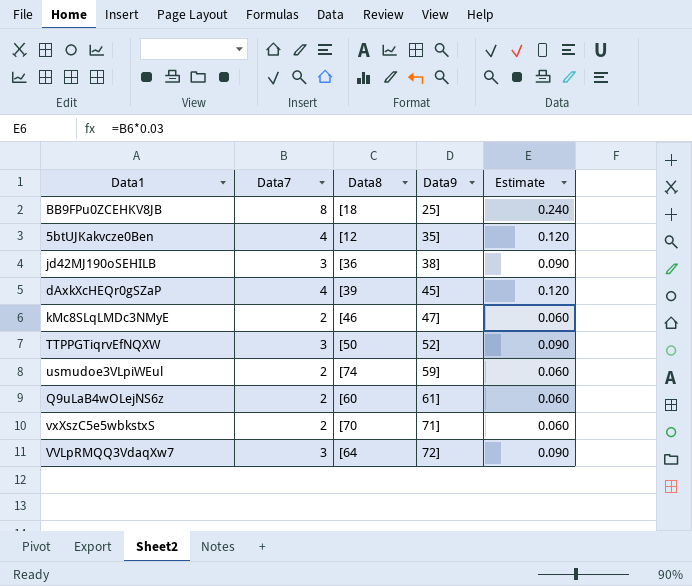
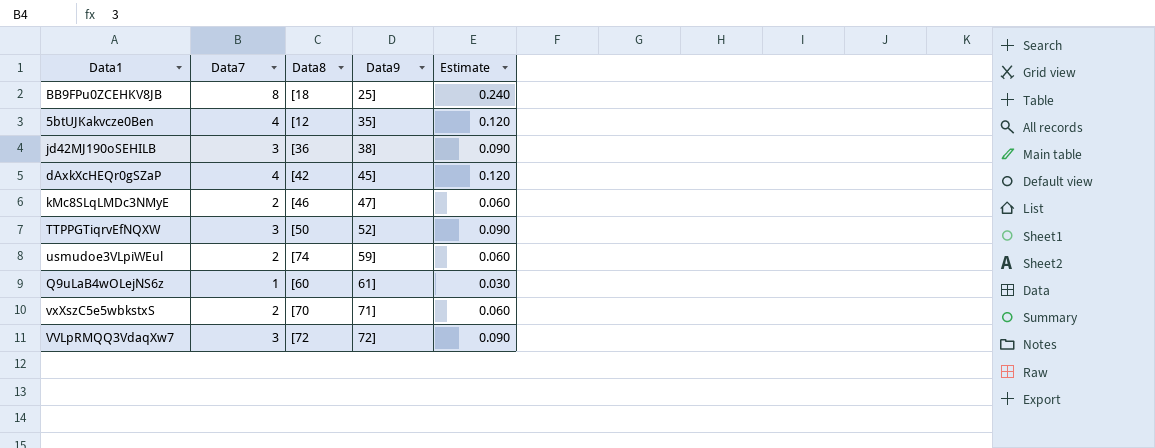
dAxkXcHEQr0gSZaP | Data8: [39 -> [42
Q9uLaB4wOLejNS6z | Data7: 2 -> 1
Q9uLaB4wOLejNS6z | Estimate: 0.060 -> 0.030
VVLpRMQQ3VdaqXw7 | Data8: [64 -> [72

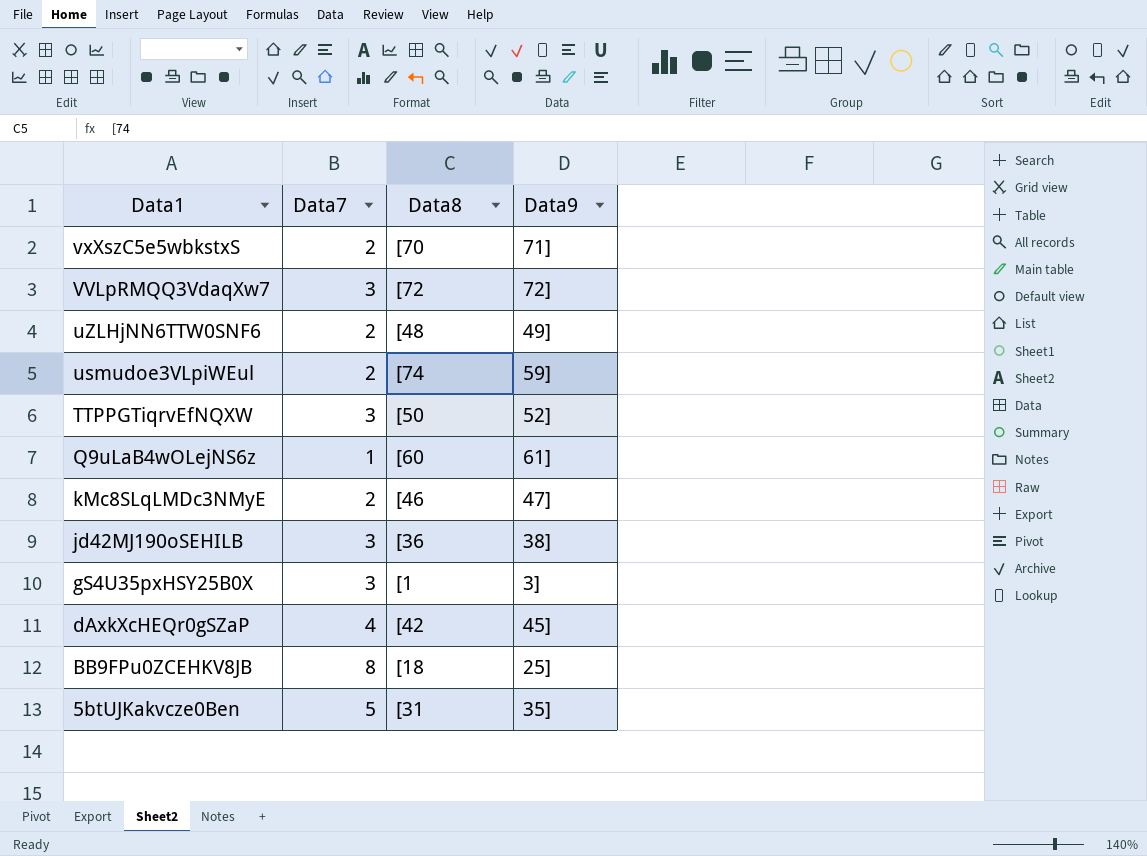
row order: Data9 ascending -> Data1 descending
column Estimate | formula: [Data7] * 0.03 -> none
row uZLHjNN6TTW0SNF6: none -> 2 | [48 | 49]
row gS4U35pxHSY25B0X: none -> 3 | [1 | 3]
5btUJKakvcze0Ben | Data7: 4 -> 5
5btUJKakvcze0Ben | Data8: [12 -> [31

